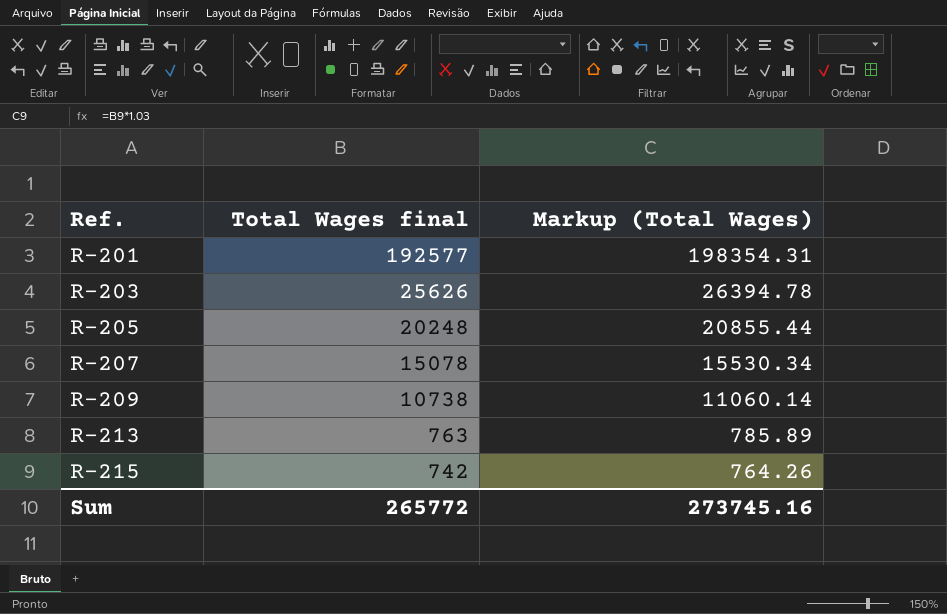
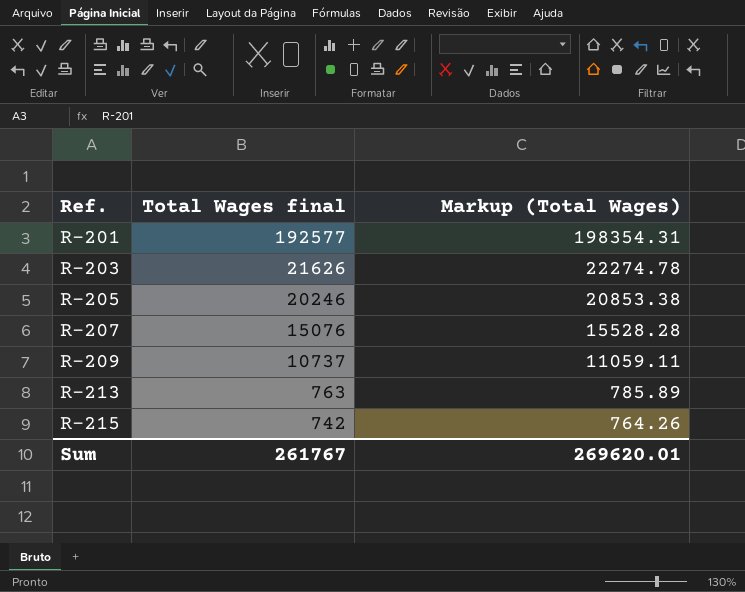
R-203 | Total Wages final: 25626 -> 21626
R-203 | Markup (Total Wages): 26394.78 -> 22274.78
R-205 | Total Wages final: 20248 -> 20246
R-205 | Markup (Total Wages): 20855.44 -> 20853.38
R-207 | Total Wages final: 15078 -> 15076
R-207 | Markup (Total Wages): 15530.34 -> 15528.28
R-209 | Total Wages final: 10738 -> 10737
R-209 | Markup (Total Wages): 11060.14 -> 11059.11
Sum | Total Wages final: 265772 -> 261767
Sum | Markup (Total Wages): 273745.16 -> 269620.01

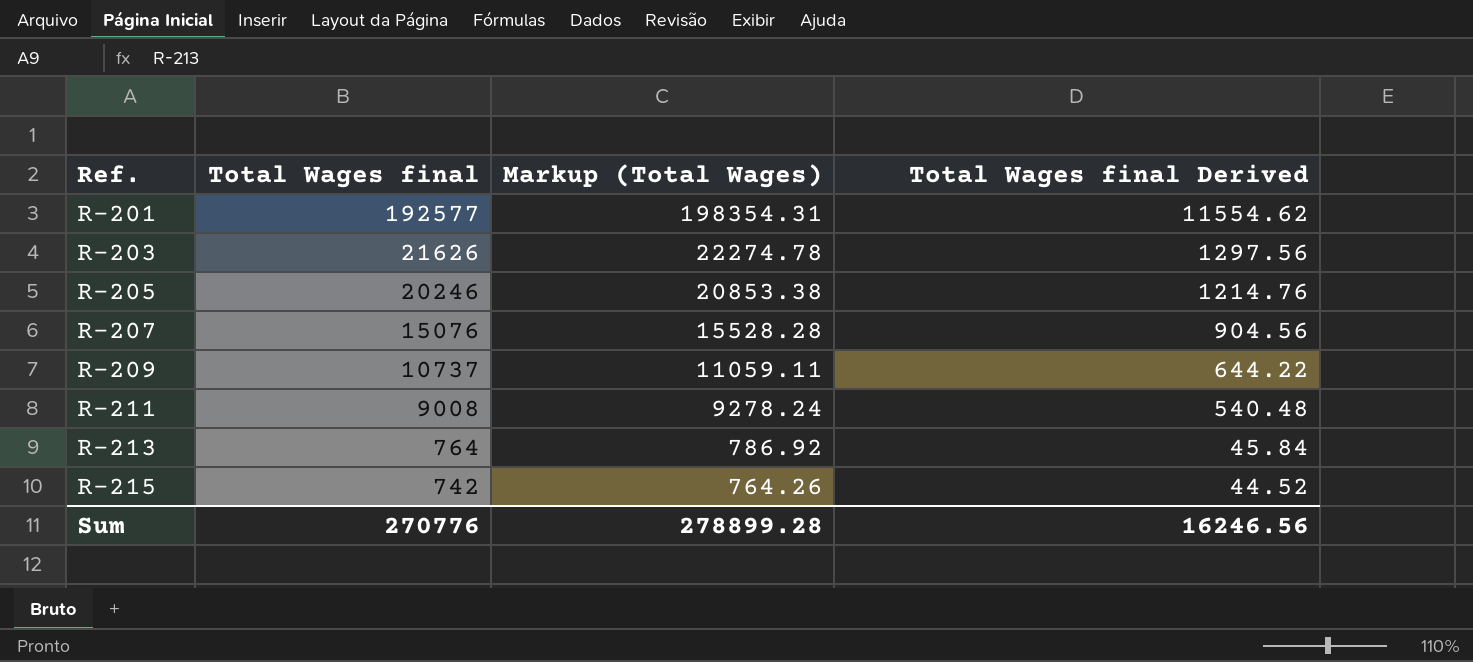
column Total Wages final Derived | formula: none -> [Total Wages final] * 0.06
row R-211: none -> 9008 | 9278.24 | 540.48
R-213 | Total Wages final: 763 -> 764
R-213 | Markup (Total Wages): 785.89 -> 786.92
Sum | Total Wages final: 261767 -> 270776
Sum | Markup (Total Wages): 269620.01 -> 278899.28

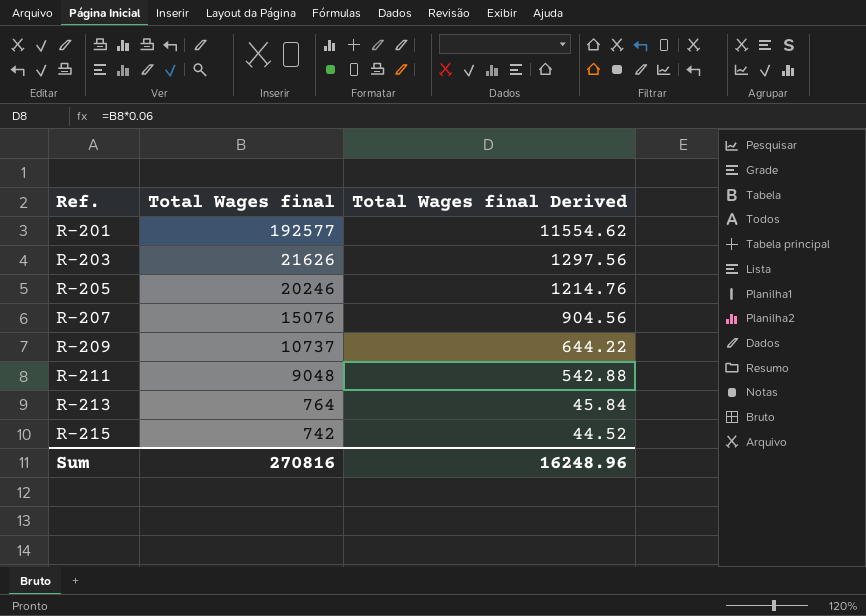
column Markup (Total Wages) | formula: [Total Wages final] * 1.03 -> none
R-211 | Total Wages final: 9008 -> 9048
R-211 | Total Wages final Derived: 540.48 -> 542.88
Sum | Total Wages final: 270776 -> 270816
Sum | Total Wages final Derived: 16246.56 -> 16248.96

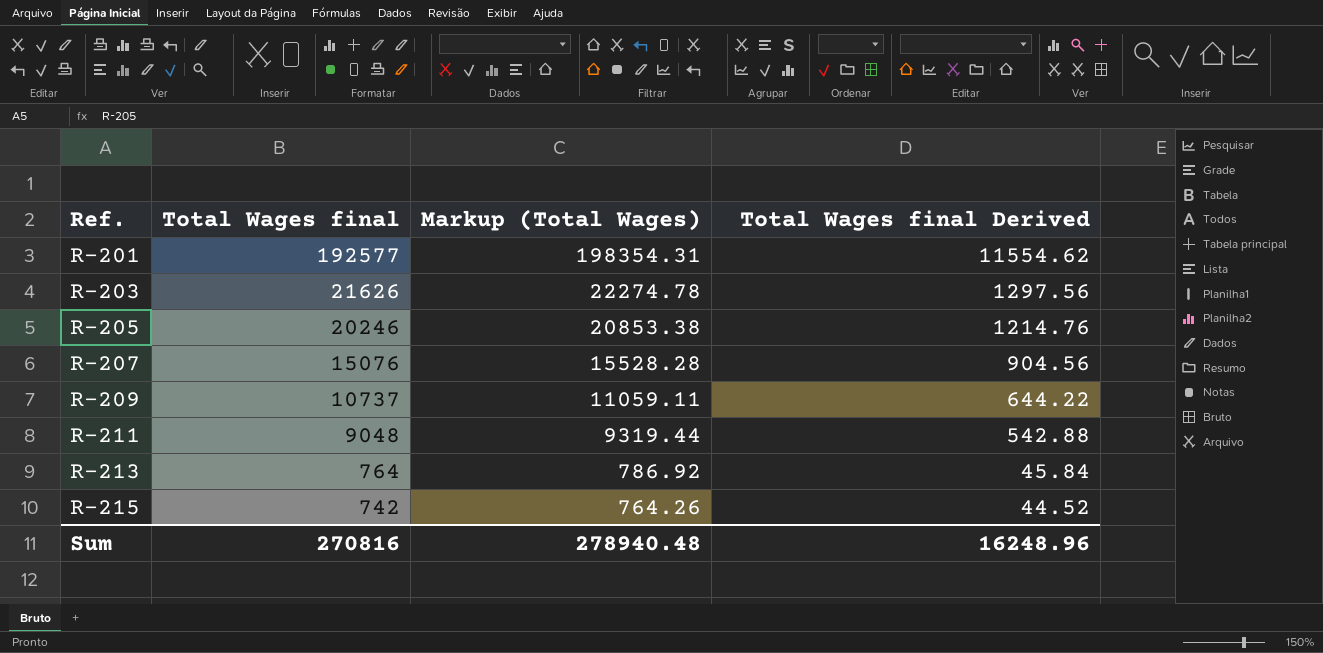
column Markup (Total Wages) | formula: none -> [Total Wages final] * 1.03

